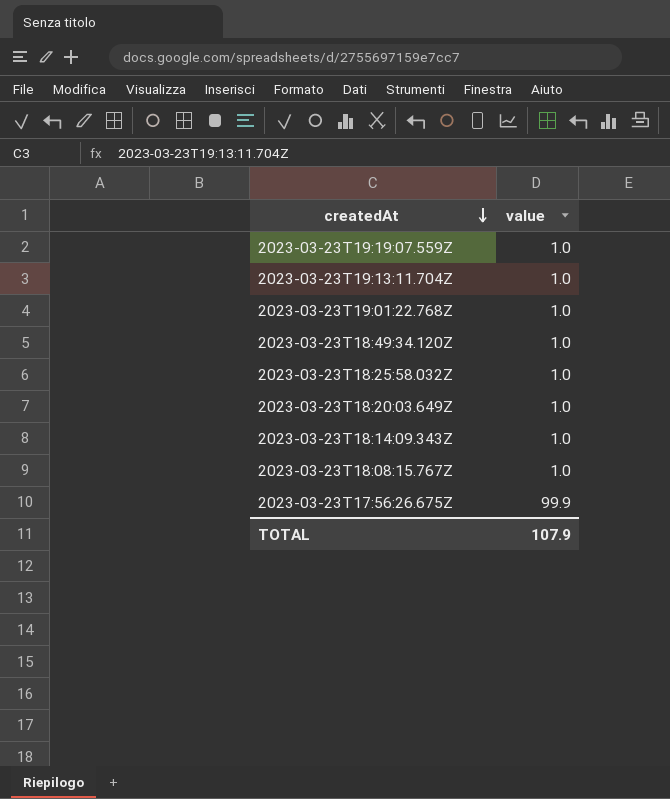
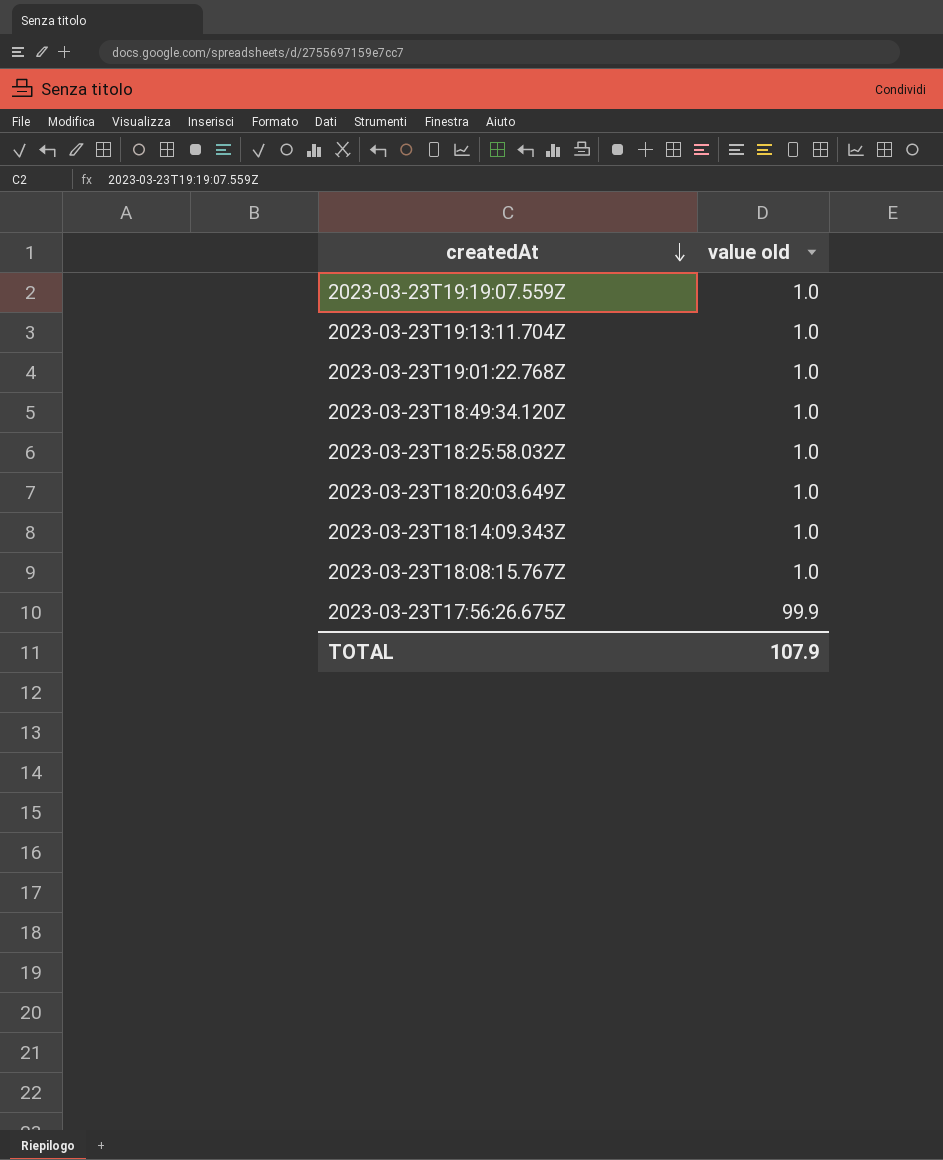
column name: value -> value old

